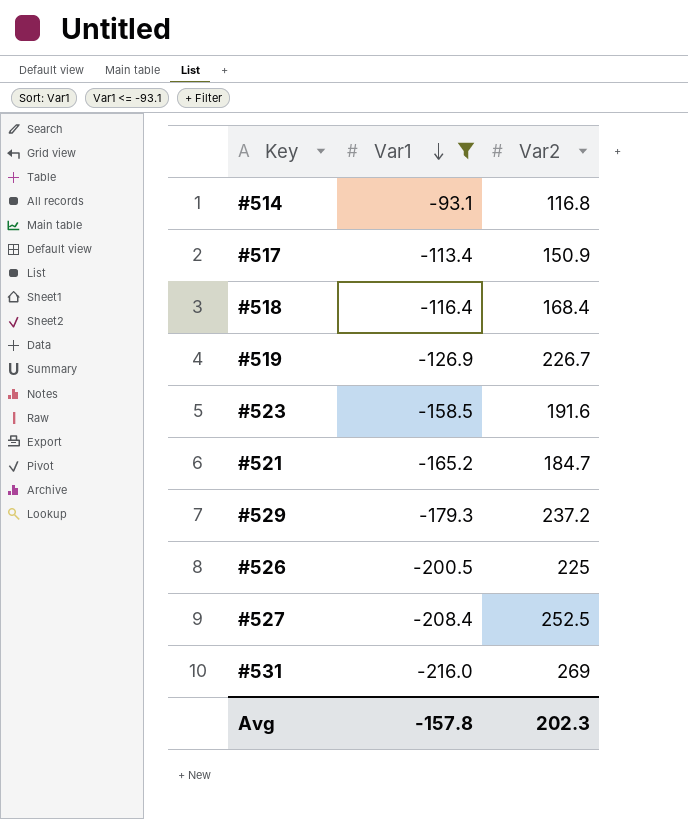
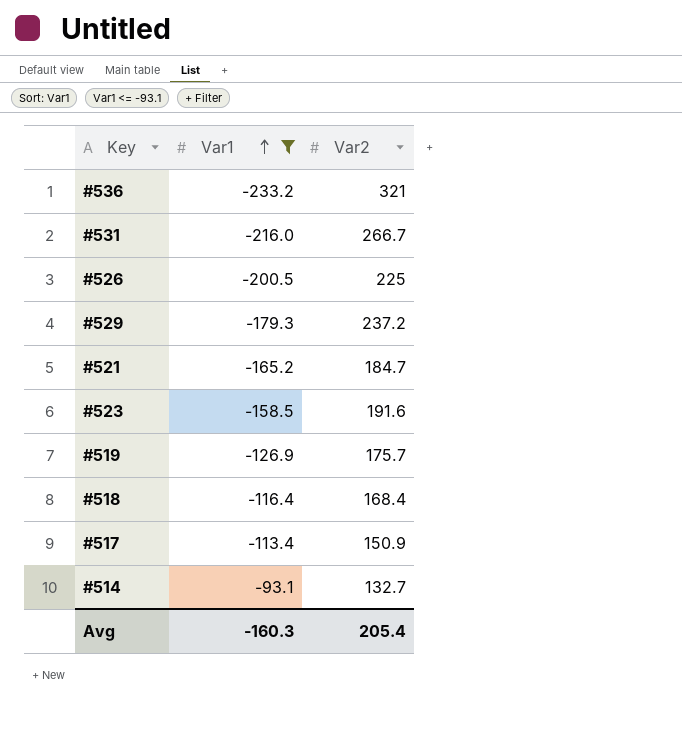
row order: Var1 descending -> Var1 ascending
row #527: -208.4 | 252.5 -> none
row #536: none -> -233.2 | 321
#531 | Var2: 269 -> 266.7
#519 | Var2: 226.7 -> 175.7
#514 | Var2: 116.8 -> 132.7
Avg | Var1: -157.8 -> -160.3
Avg | Var2: 202.3 -> 205.4

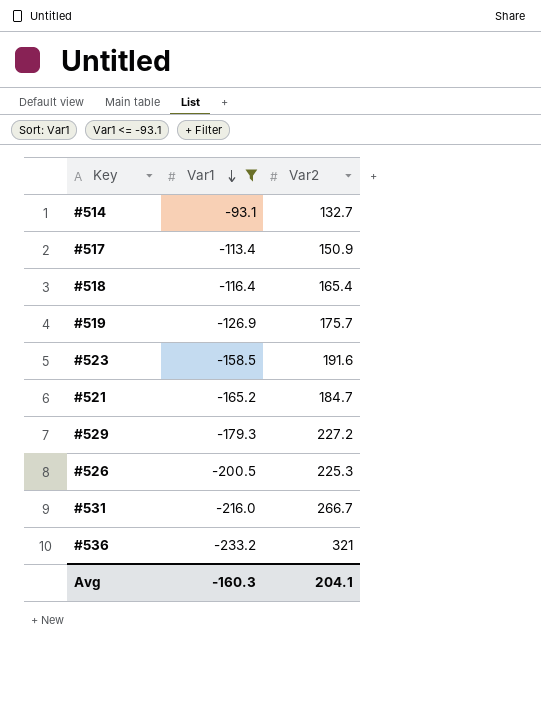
row order: Var1 ascending -> Var1 descending
#518 | Var2: 168.4 -> 165.4
#529 | Var2: 237.2 -> 227.2
#526 | Var2: 225 -> 225.3
Avg | Var2: 205.4 -> 204.1

